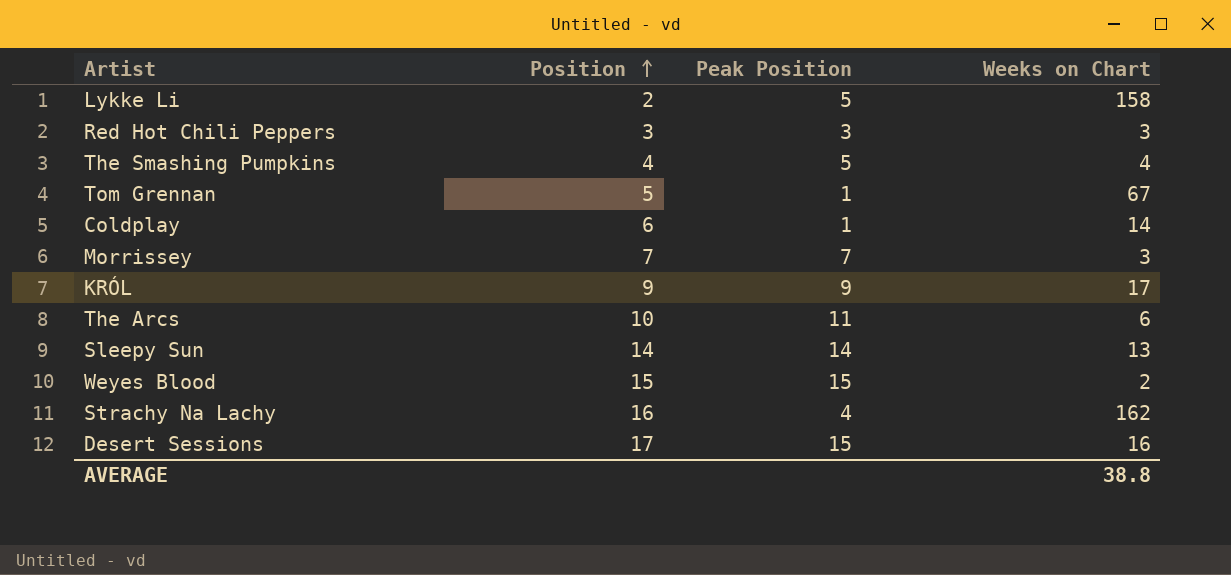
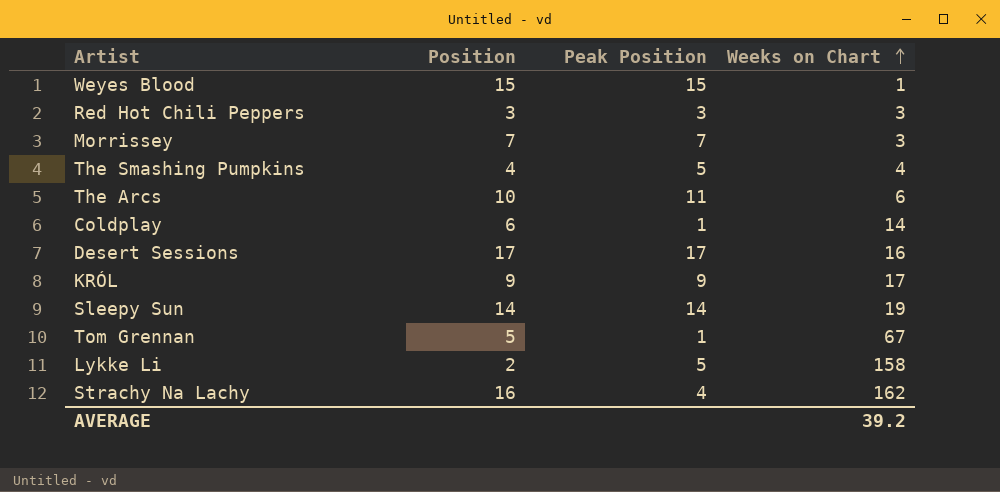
row order: Position ascending -> Weeks on Chart ascending
Weyes Blood | Weeks on Chart: 2 -> 1
Desert Sessions | Peak Position: 15 -> 17
Sleepy Sun | Weeks on Chart: 13 -> 19
AVERAGE | Weeks on Chart: 38.8 -> 39.2

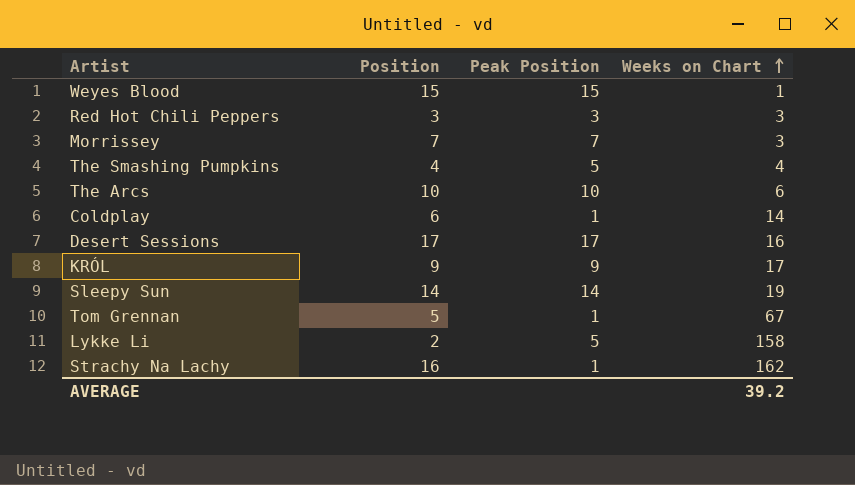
The Arcs | Peak Position: 11 -> 10
Strachy Na Lachy | Peak Position: 4 -> 1

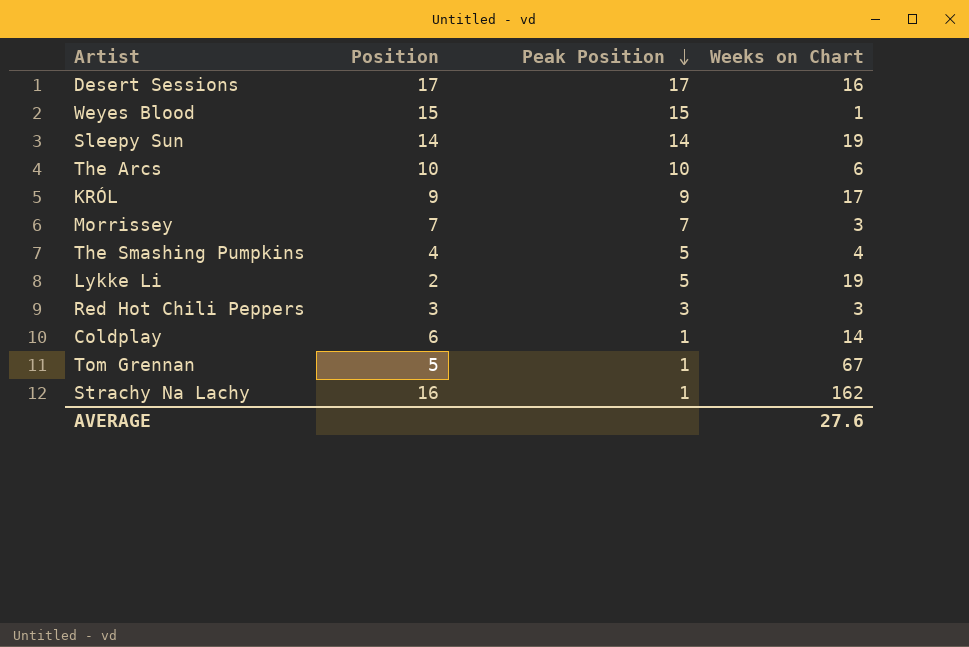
row order: Weeks on Chart ascending -> Peak Position descending
Lykke Li | Weeks on Chart: 158 -> 19
AVERAGE | Weeks on Chart: 39.2 -> 27.6

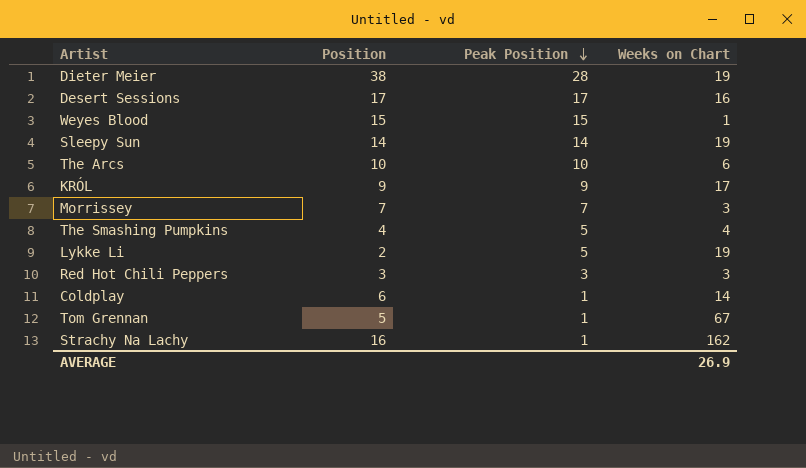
row Dieter Meier: none -> 38 | 28 | 19
AVERAGE | Weeks on Chart: 27.6 -> 26.9

